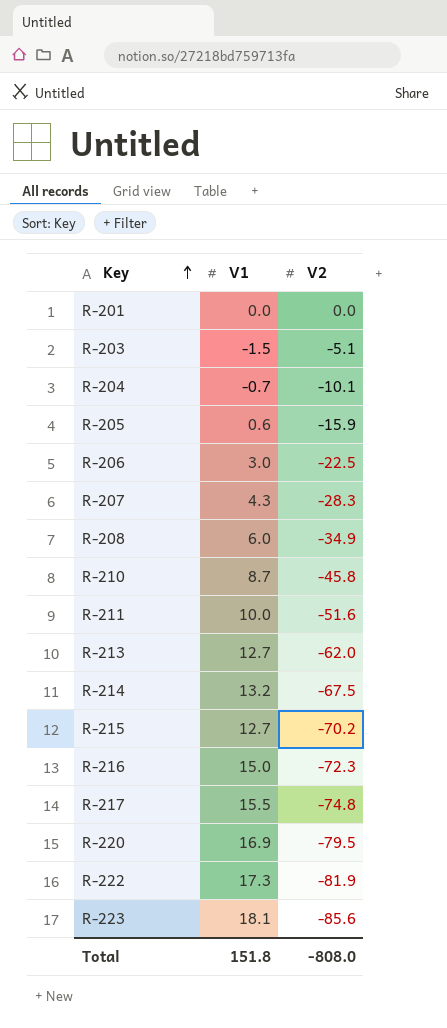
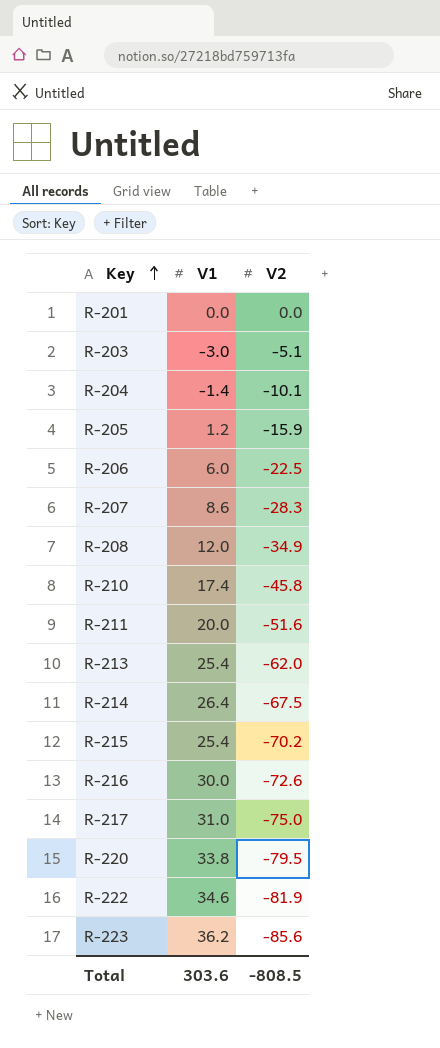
R-203 | V1: -1.5 -> -3.0
R-204 | V1: -0.7 -> -1.4
R-205 | V1: 0.6 -> 1.2
R-206 | V1: 3.0 -> 6.0
R-207 | V1: 4.3 -> 8.6
R-208 | V1: 6.0 -> 12.0
R-210 | V1: 8.7 -> 17.4
R-211 | V1: 10.0 -> 20.0
R-213 | V1: 12.7 -> 25.4
R-214 | V1: 13.2 -> 26.4
R-215 | V1: 12.7 -> 25.4
R-216 | V1: 15.0 -> 30.0
R-216 | V2: -72.3 -> -72.6
R-217 | V1: 15.5 -> 31.0
R-217 | V2: -74.8 -> -75.0
R-220 | V1: 16.9 -> 33.8
R-222 | V1: 17.3 -> 34.6
R-223 | V1: 18.1 -> 36.2
Total | V1: 151.8 -> 303.6
Total | V2: -808.0 -> -808.5

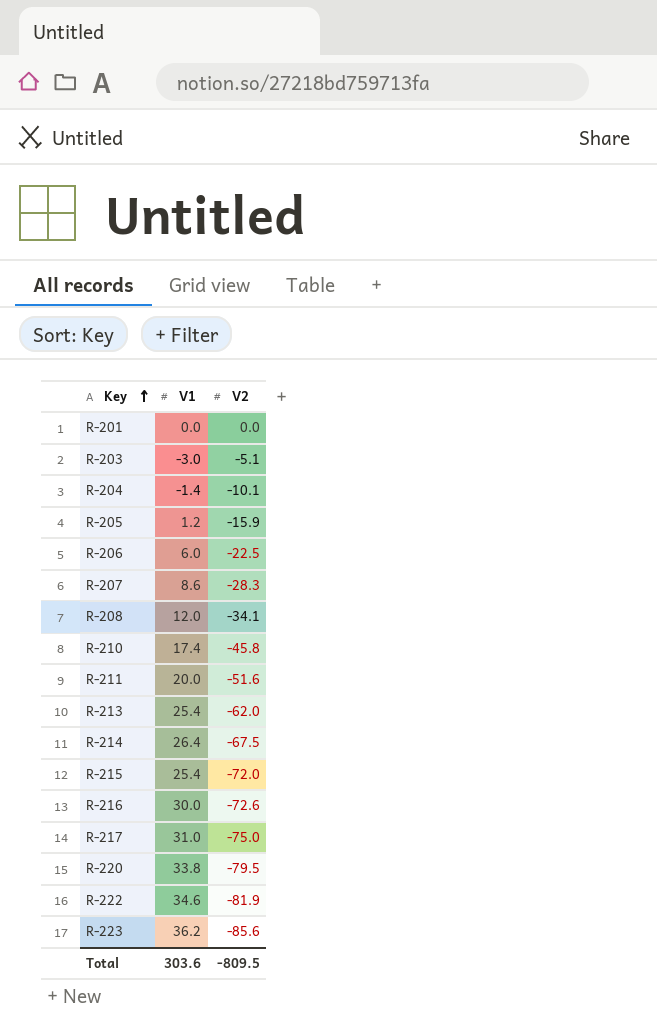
R-208 | V2: -34.9 -> -34.1
R-215 | V2: -70.2 -> -72.0
Total | V2: -808.5 -> -809.5

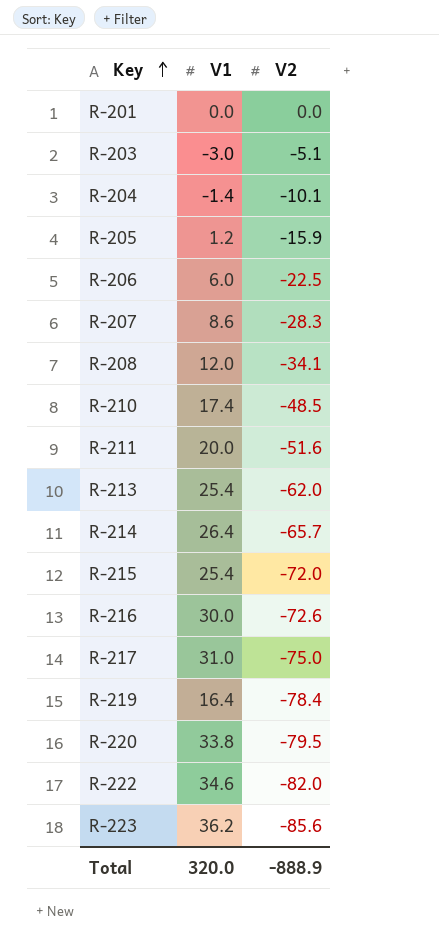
R-210 | V2: -45.8 -> -48.5
R-214 | V2: -67.5 -> -65.7
row R-219: none -> 16.4 | -78.4
R-222 | V2: -81.9 -> -82.0
Total | V1: 303.6 -> 320.0
Total | V2: -809.5 -> -888.9

